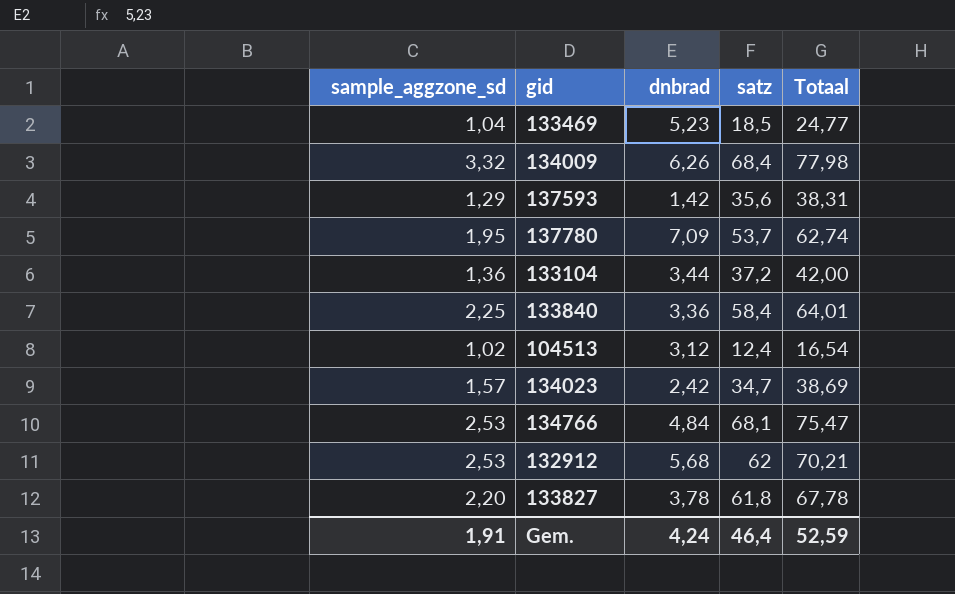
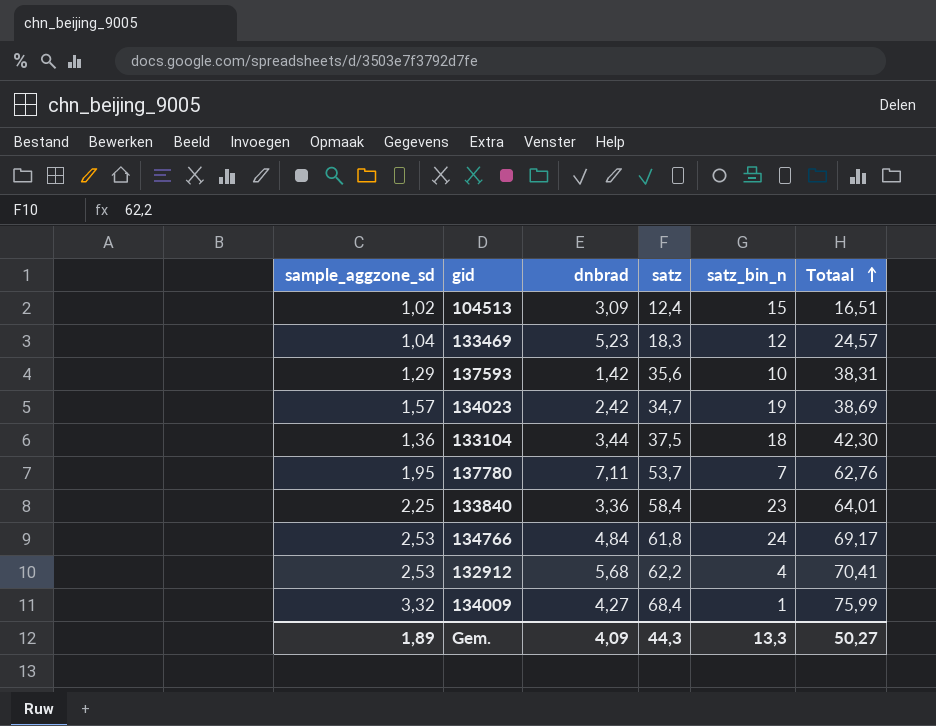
row order: none -> Totaal ascending
column satz_bin_n | position: none -> 5
row 133827: 2,20 | 3,78 | 61,8 | 67,78 -> none
104513 | dnbrad: 3,12 -> 3,09
104513 | Totaal: 16,54 -> 16,51
133469 | satz: 18,5 -> 18,3
133469 | Totaal: 24,77 -> 24,57
133104 | satz: 37,2 -> 37,5
133104 | Totaal: 42,00 -> 42,30
137780 | dnbrad: 7,09 -> 7,11
137780 | Totaal: 62,74 -> 62,76
134766 | satz: 68,1 -> 61,8
134766 | Totaal: 75,47 -> 69,17
132912 | satz: 62 -> 62,2
132912 | Totaal: 70,21 -> 70,41
134009 | dnbrad: 6,26 -> 4,27
134009 | Totaal: 77,98 -> 75,99
Gem. | sample_aggzone_sd: 1,91 -> 1,89
Gem. | dnbrad: 4,24 -> 4,09
Gem. | satz: 46,4 -> 44,3
Gem. | Totaal: 52,59 -> 50,27

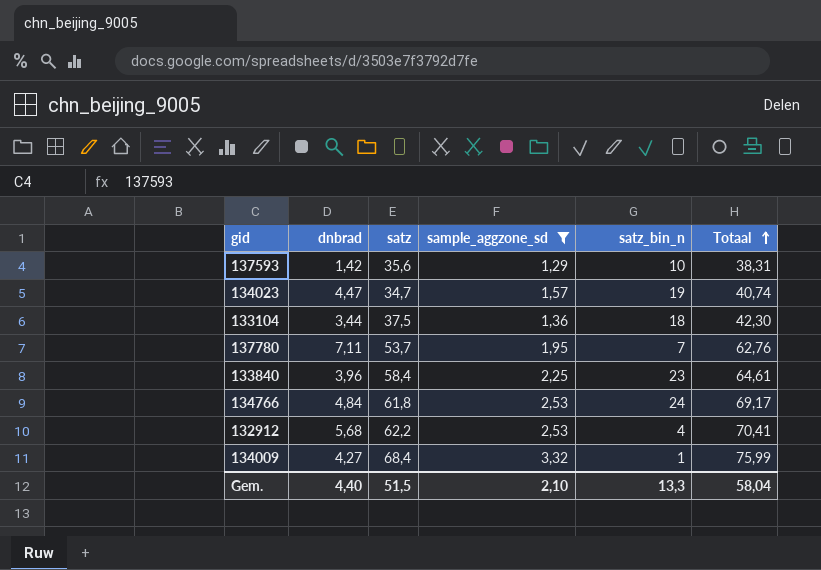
filter: none -> sample_aggzone_sd >= 1,29
column sample_aggzone_sd | position: 1 -> 4
134023 | dnbrad: 2,42 -> 4,47
134023 | Totaal: 38,69 -> 40,74
133840 | dnbrad: 3,36 -> 3,96
133840 | Totaal: 64,01 -> 64,61
Gem. | dnbrad: 4,09 -> 4,40
Gem. | satz: 44,3 -> 51,5
Gem. | sample_aggzone_sd: 1,89 -> 2,10
Gem. | Totaal: 50,27 -> 58,04

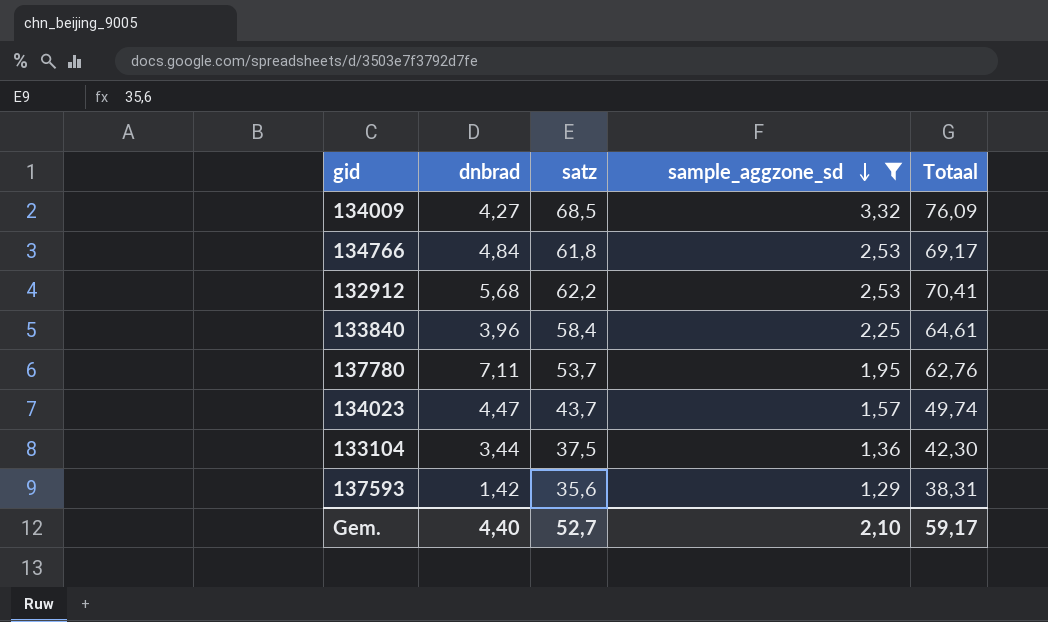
row order: Totaal ascending -> sample_aggzone_sd descending
column satz_bin_n | position: 5 -> none
134009 | satz: 68,4 -> 68,5
134009 | Totaal: 75,99 -> 76,09
134023 | satz: 34,7 -> 43,7
134023 | Totaal: 40,74 -> 49,74
Gem. | satz: 51,5 -> 52,7
Gem. | Totaal: 58,04 -> 59,17

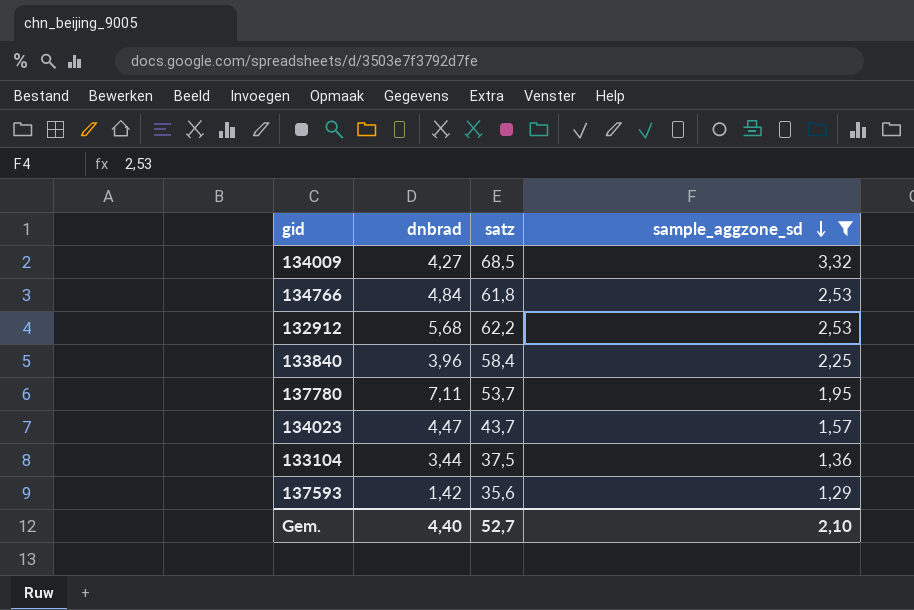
column Totaal | formula: [dnbrad] + [satz] + [sample_aggzone_sd] -> none

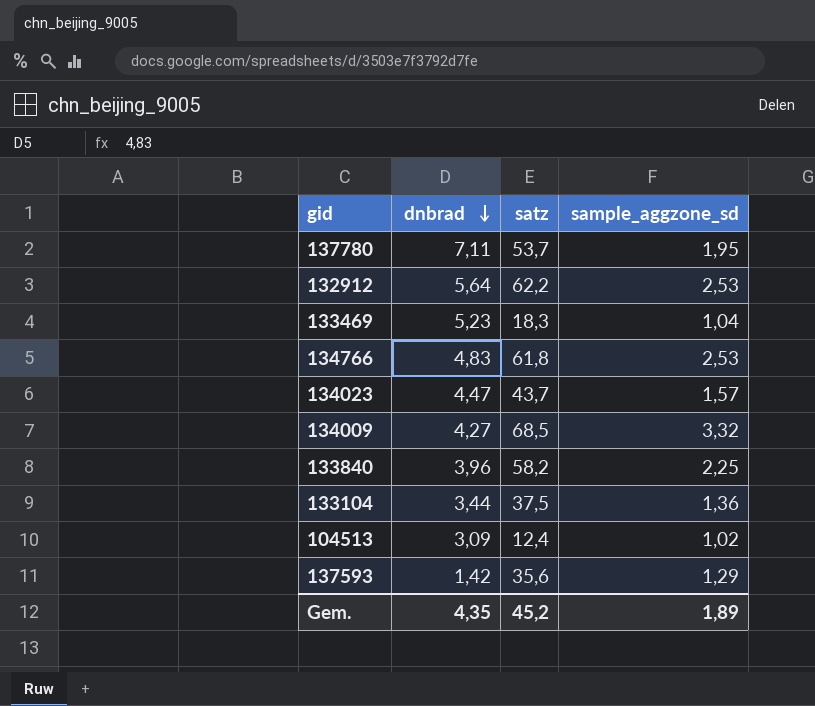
filter: sample_aggzone_sd >= 1,29 -> none
row order: sample_aggzone_sd descending -> dnbrad descending
132912 | dnbrad: 5,68 -> 5,64
134766 | dnbrad: 4,84 -> 4,83
133840 | satz: 58,4 -> 58,2
Gem. | dnbrad: 4,40 -> 4,35
Gem. | satz: 52,7 -> 45,2
Gem. | sample_aggzone_sd: 2,10 -> 1,89

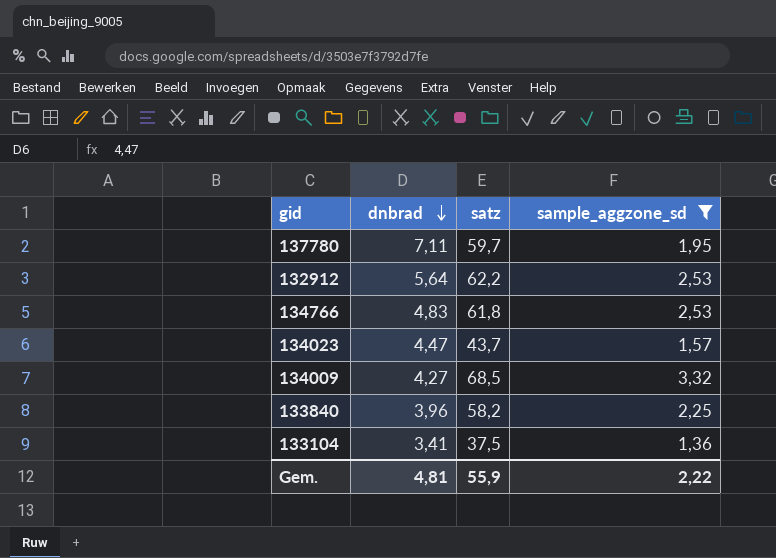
filter: none -> sample_aggzone_sd >= 1,36
137780 | satz: 53,7 -> 59,7
133104 | dnbrad: 3,44 -> 3,41
Gem. | dnbrad: 4,35 -> 4,81
Gem. | satz: 45,2 -> 55,9
Gem. | sample_aggzone_sd: 1,89 -> 2,22

